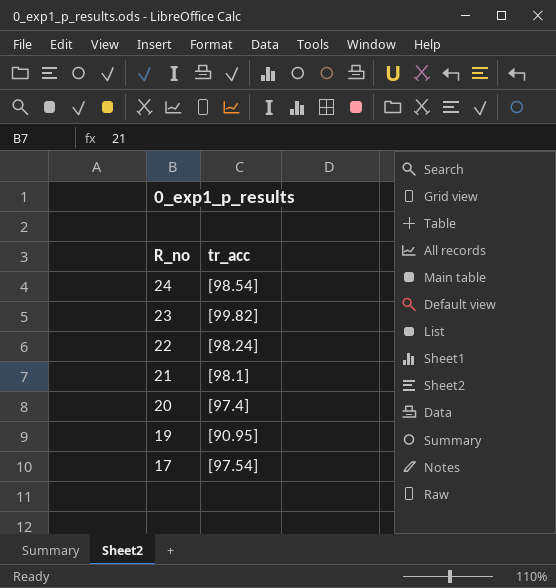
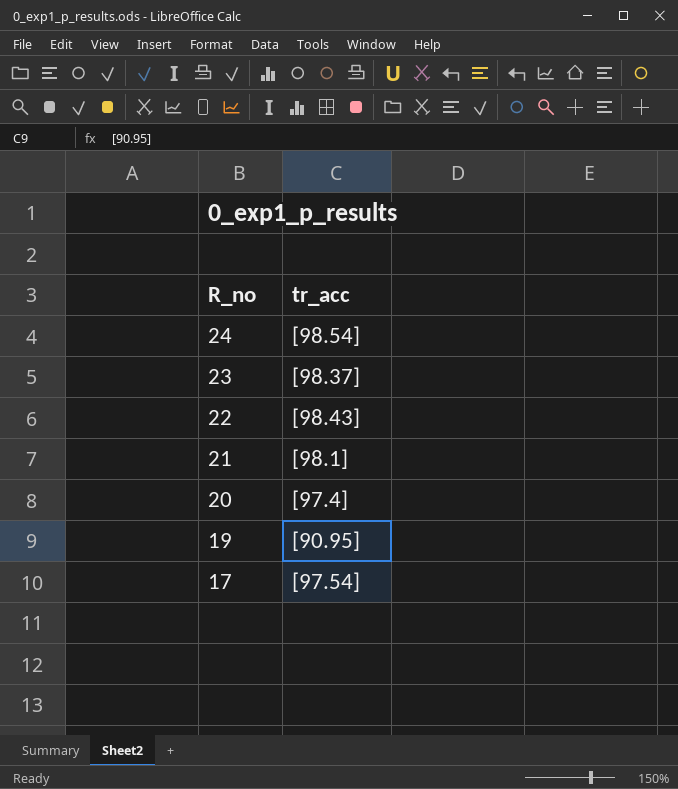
23 | tr_acc: [99.82] -> [98.37]
22 | tr_acc: [98.24] -> [98.43]

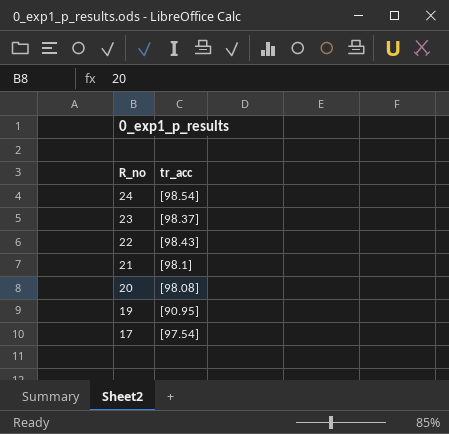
20 | tr_acc: [97.4] -> [98.08]

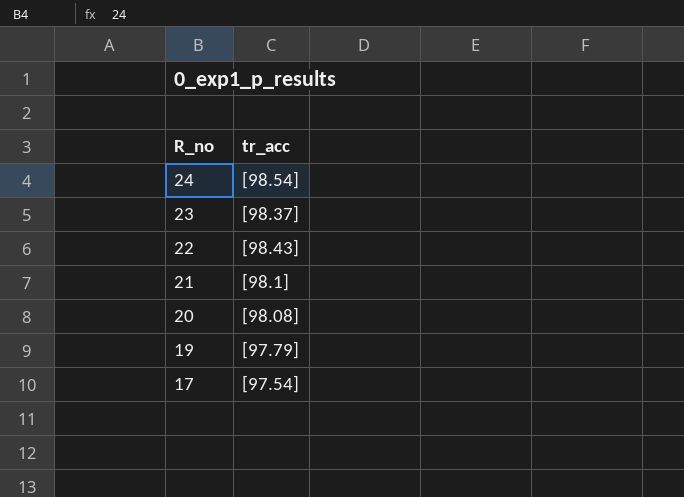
19 | tr_acc: [90.95] -> [97.79]

